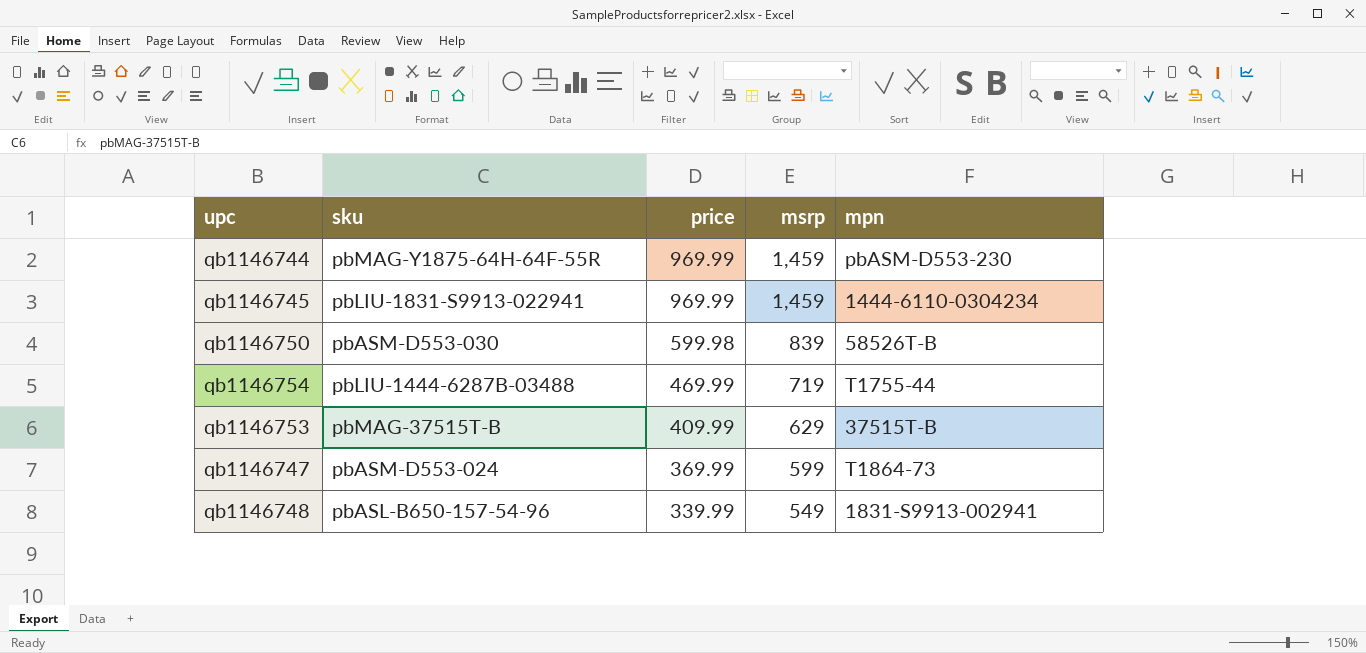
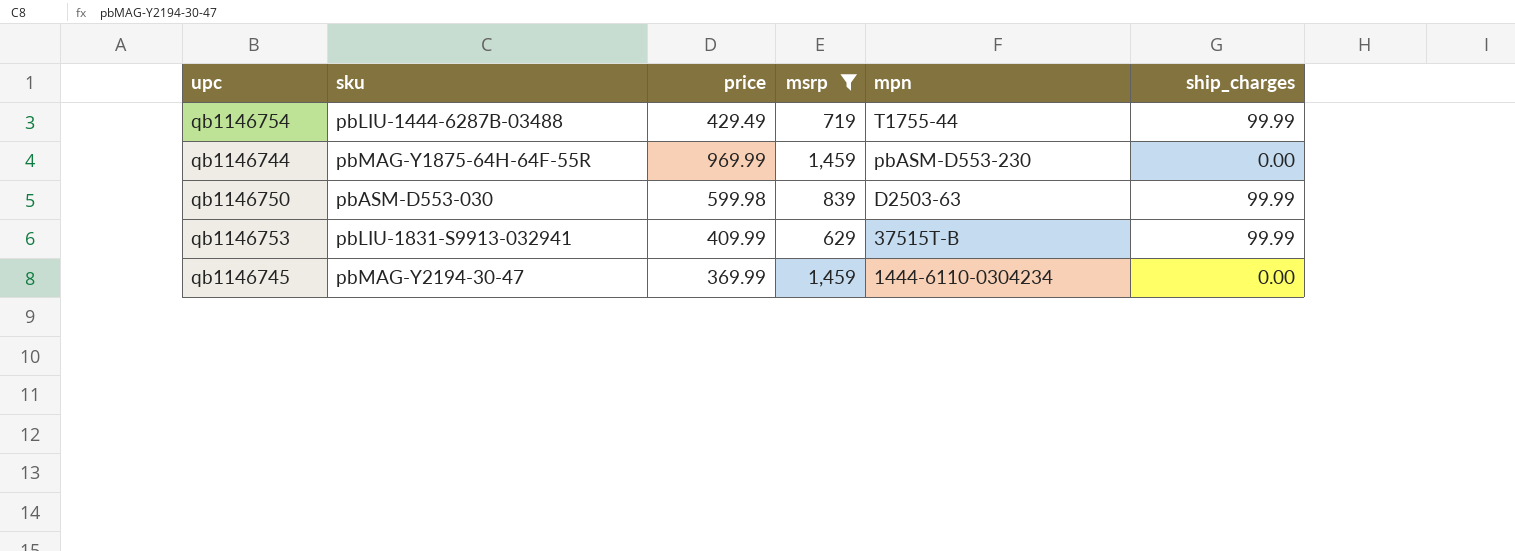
filter: none -> msrp >= 629
row order: price descending -> mpn descending
column ship_charges | position: none -> 6
qb1146754 | price: 469.99 -> 429.49
qb1146750 | mpn: 58526T-B -> D2503-63
qb1146753 | sku: pbMAG-37515T-B -> pbLIU-1831-S9913-032941
qb1146745 | sku: pbLIU-1831-S9913-022941 -> pbMAG-Y2194-30-47
qb1146745 | price: 969.99 -> 369.99

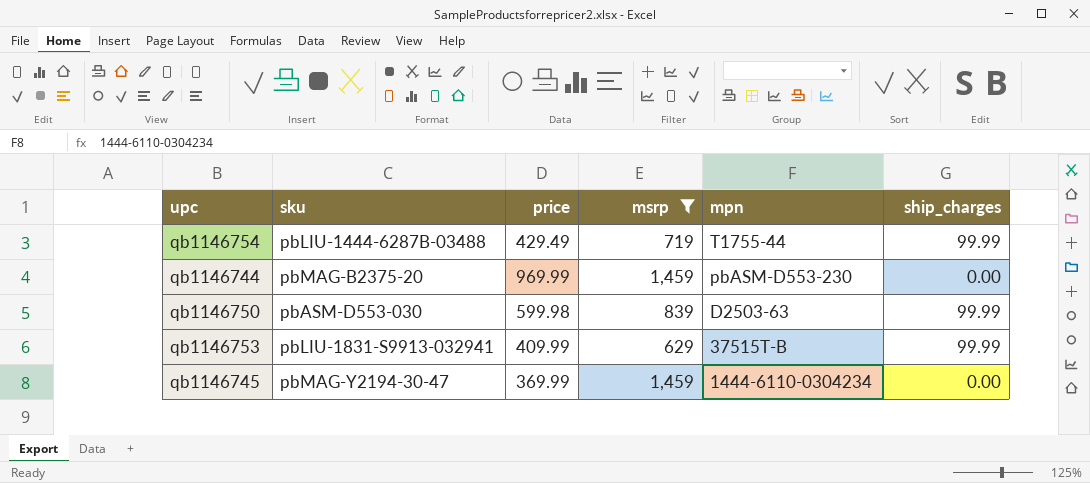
qb1146744 | sku: pbMAG-Y1875-64H-64F-55R -> pbMAG-B2375-20

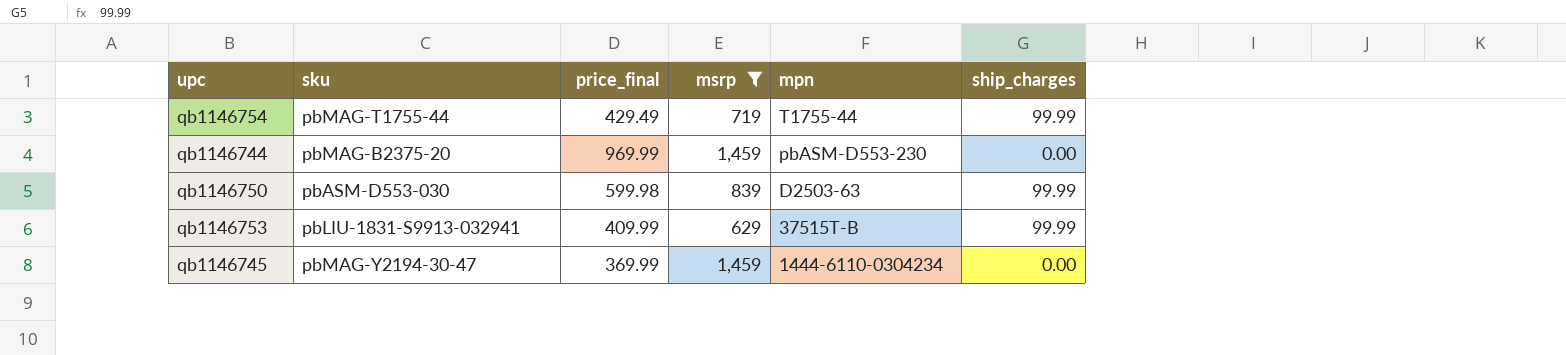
column name: price -> price_final
qb1146754 | sku: pbLIU-1444-6287B-03488 -> pbMAG-T1755-44

